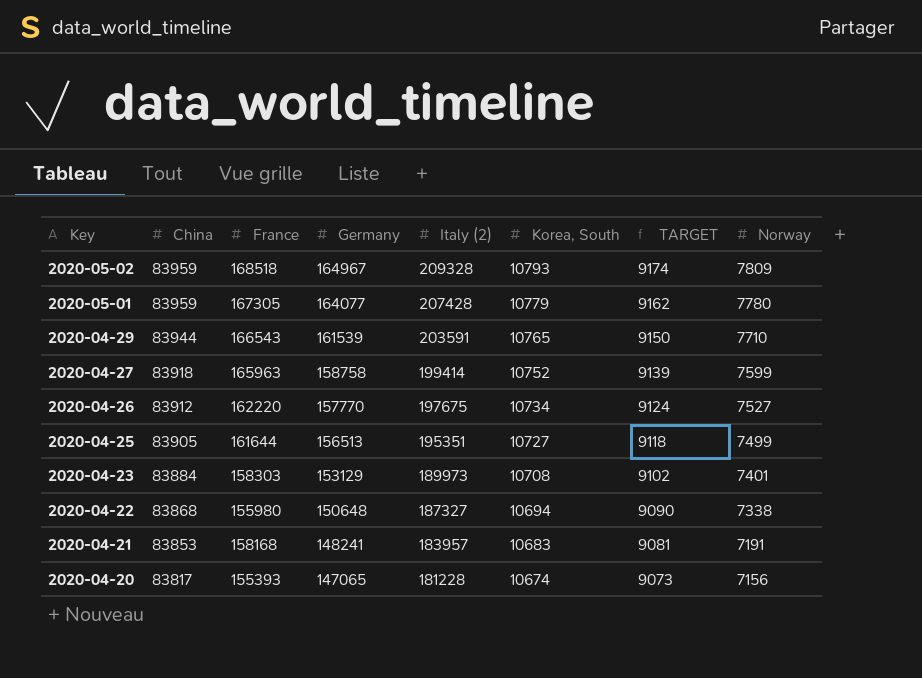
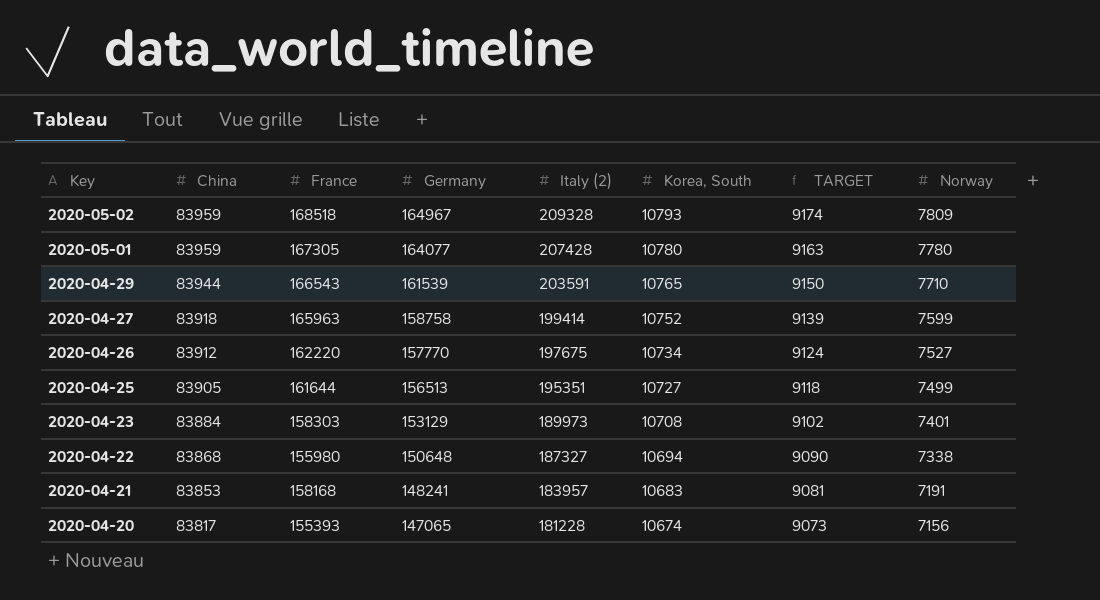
2020-05-01 | Korea, South: 10779 -> 10780
2020-05-01 | TARGET: 9162 -> 9163

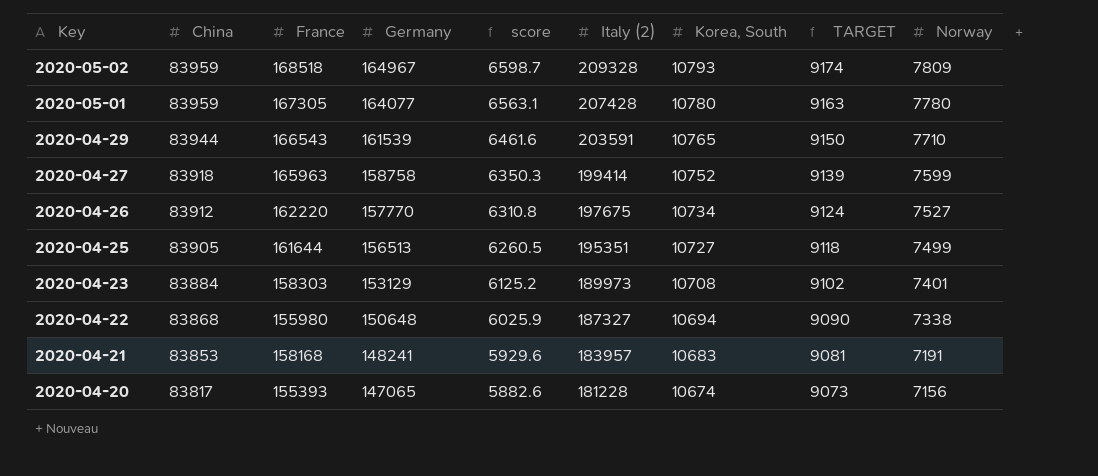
column score | formula: none -> [Germany] * 0.04

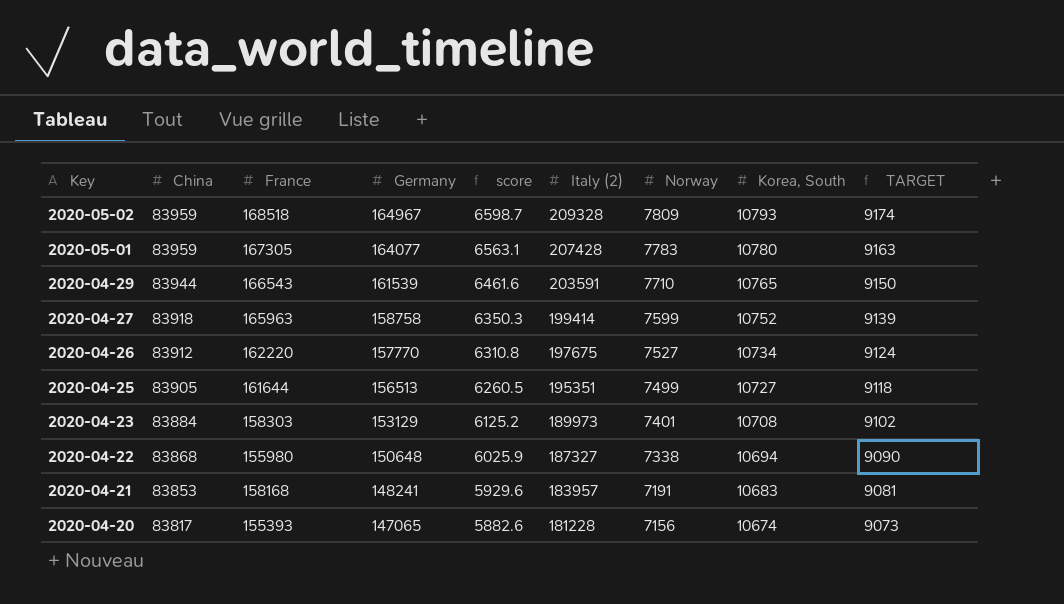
column Norway | position: 9 -> 7
2020-05-01 | Norway: 7780 -> 7783

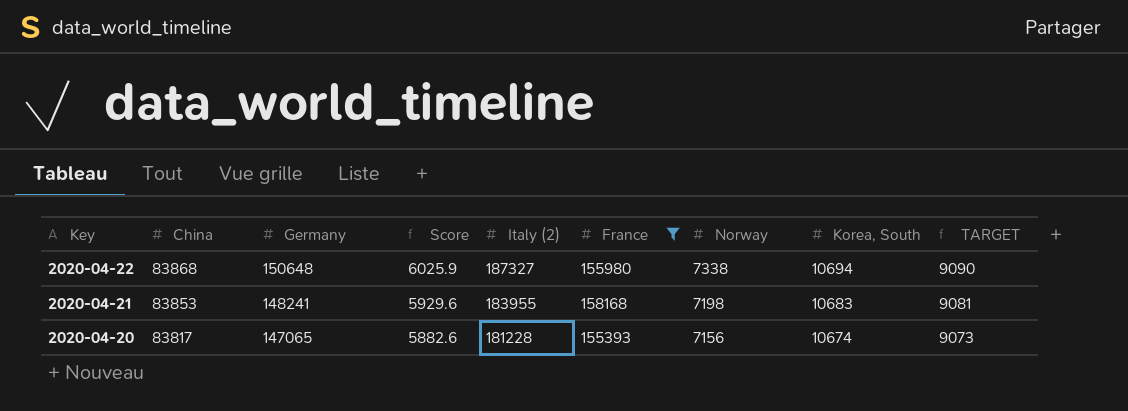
filter: none -> France <= 158168
column name: score -> Score
column France | position: 3 -> 6
2020-04-21 | Italy (2): 183957 -> 183955
2020-04-21 | Norway: 7191 -> 7198

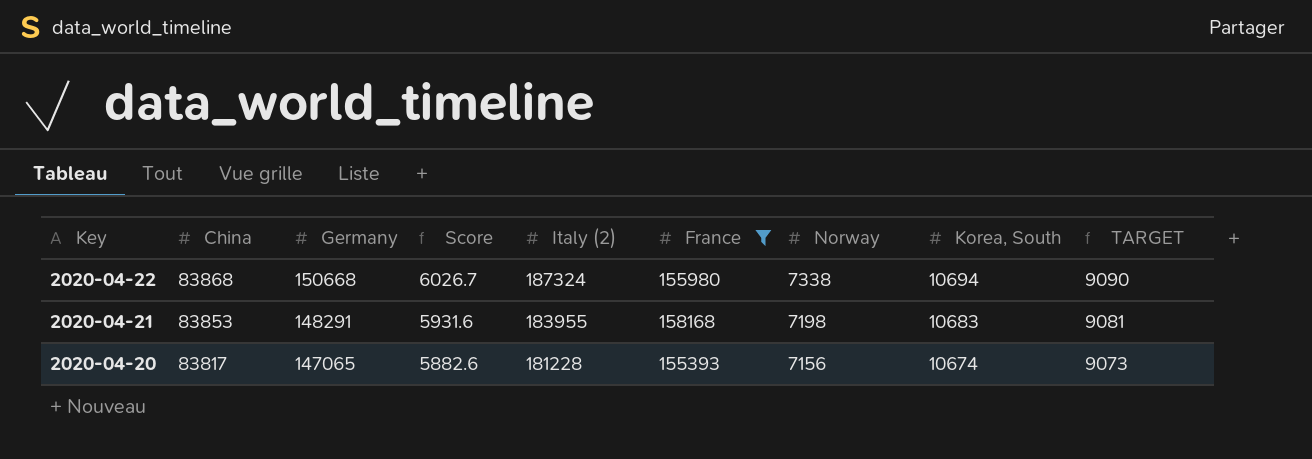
2020-04-22 | Germany: 150648 -> 150668
2020-04-22 | Score: 6025.9 -> 6026.7
2020-04-22 | Italy (2): 187327 -> 187324
2020-04-21 | Germany: 148241 -> 148291
2020-04-21 | Score: 5929.6 -> 5931.6

